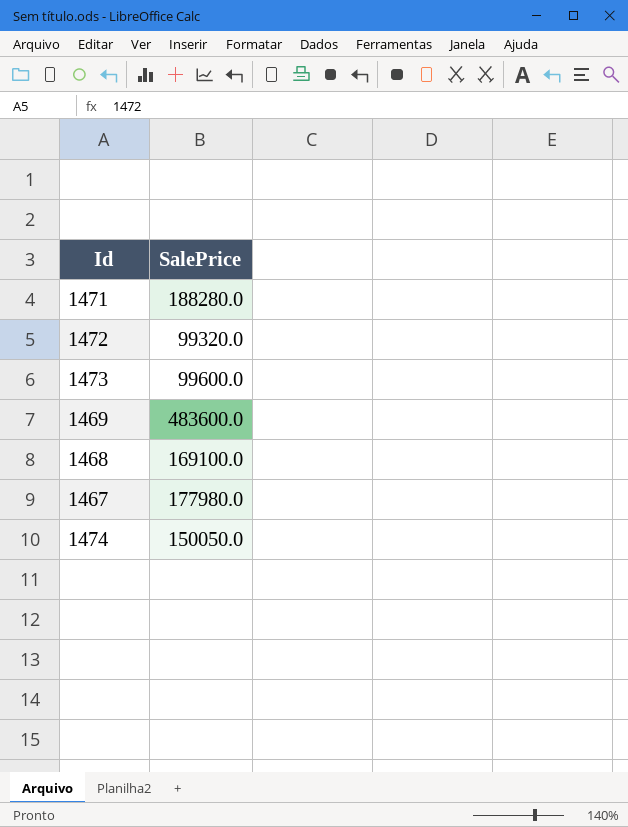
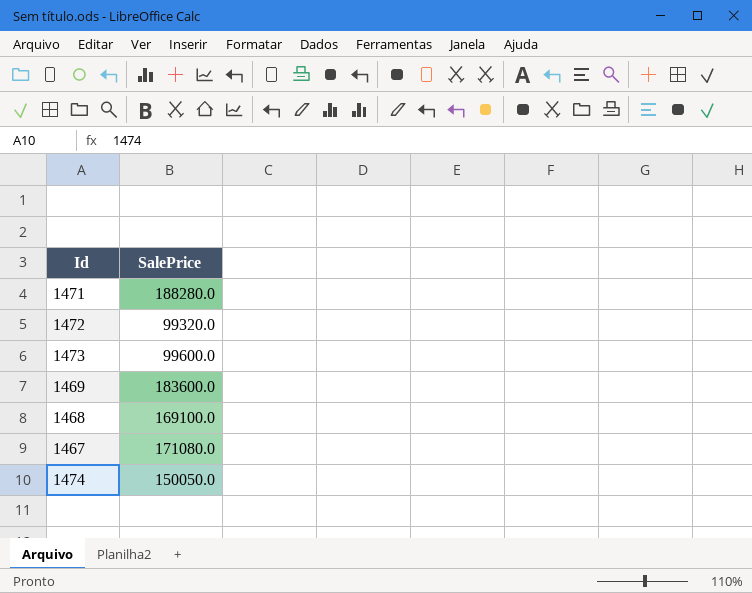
1469 | SalePrice: 483600.0 -> 183600.0
1467 | SalePrice: 177980.0 -> 171080.0

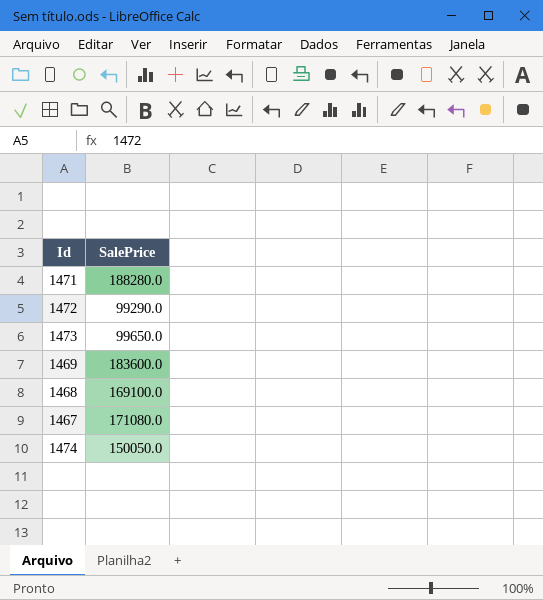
1472 | SalePrice: 99320.0 -> 99290.0
1473 | SalePrice: 99600.0 -> 99650.0

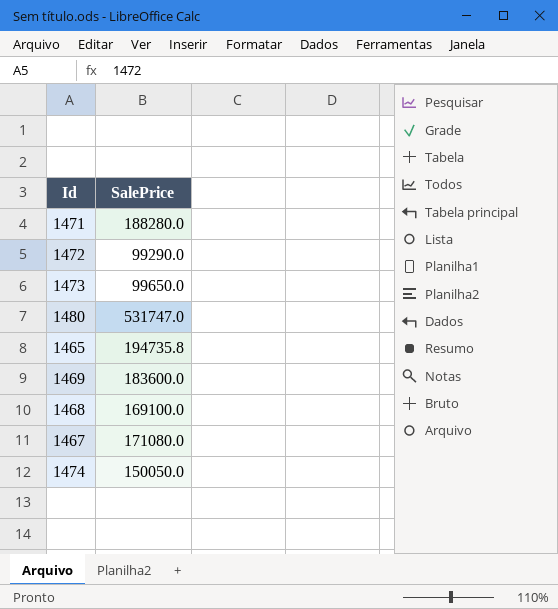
row 1480: none -> 531747.0
row 1465: none -> 194735.8

